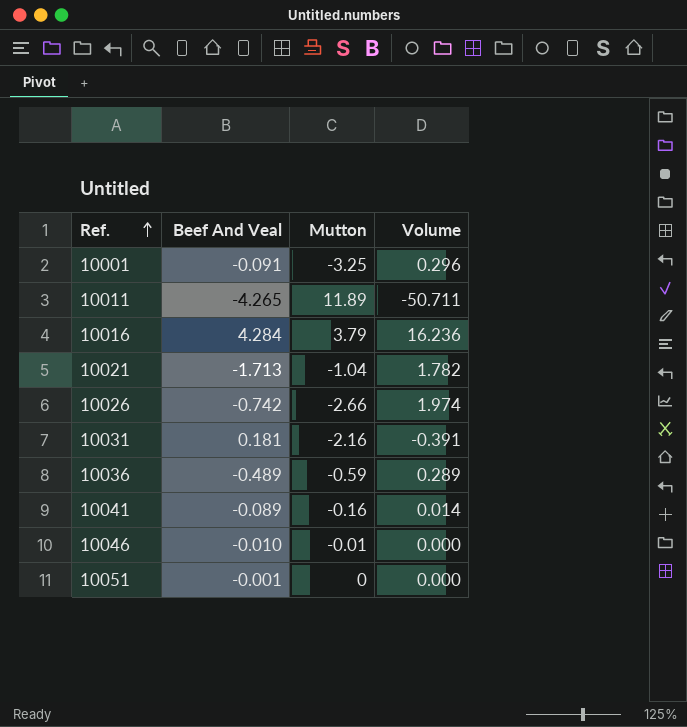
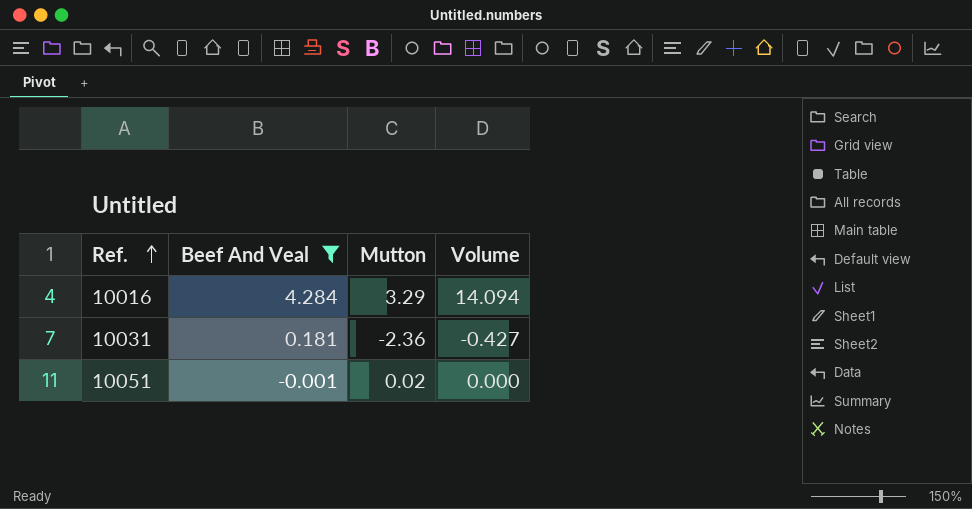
filter: none -> Beef And Veal >= -0.001
10016 | Mutton: 3.79 -> 3.29
10016 | Volume: 16.236 -> 14.094
10031 | Mutton: -2.16 -> -2.36
10031 | Volume: -0.391 -> -0.427
10051 | Mutton: 0 -> 0.02

